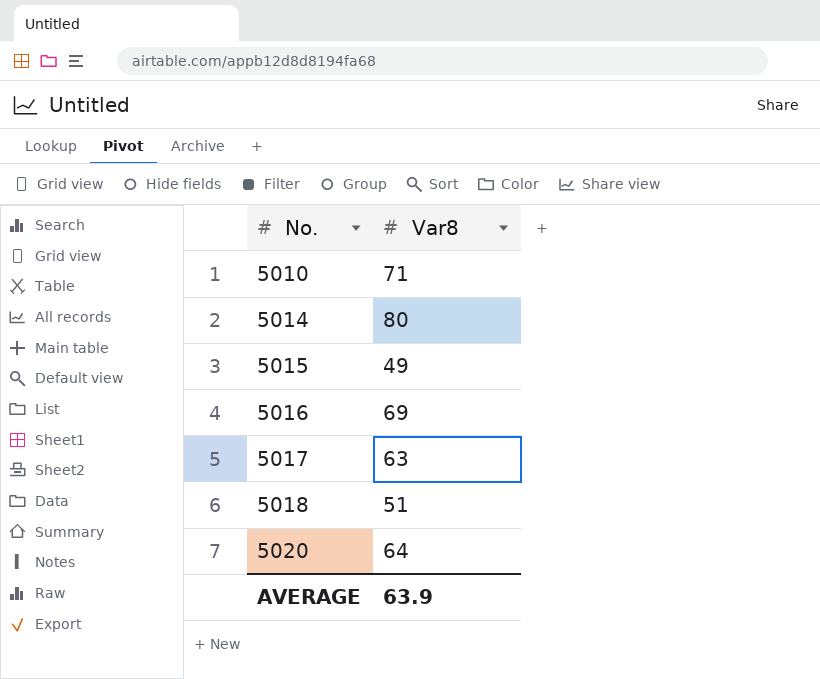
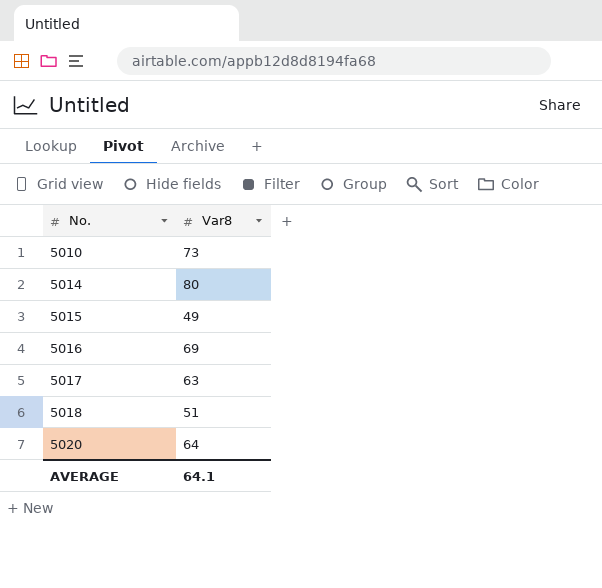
5010 | Var8: 71 -> 73
AVERAGE | Var8: 63.9 -> 64.1

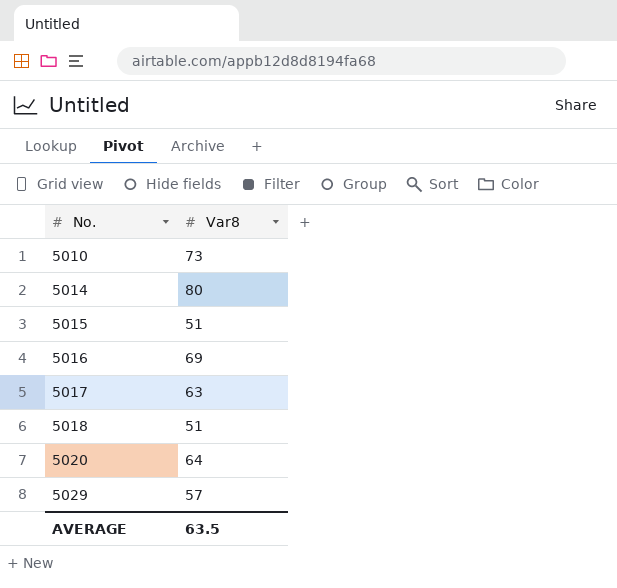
5015 | Var8: 49 -> 51
row 5029: none -> 57
AVERAGE | Var8: 64.1 -> 63.5

